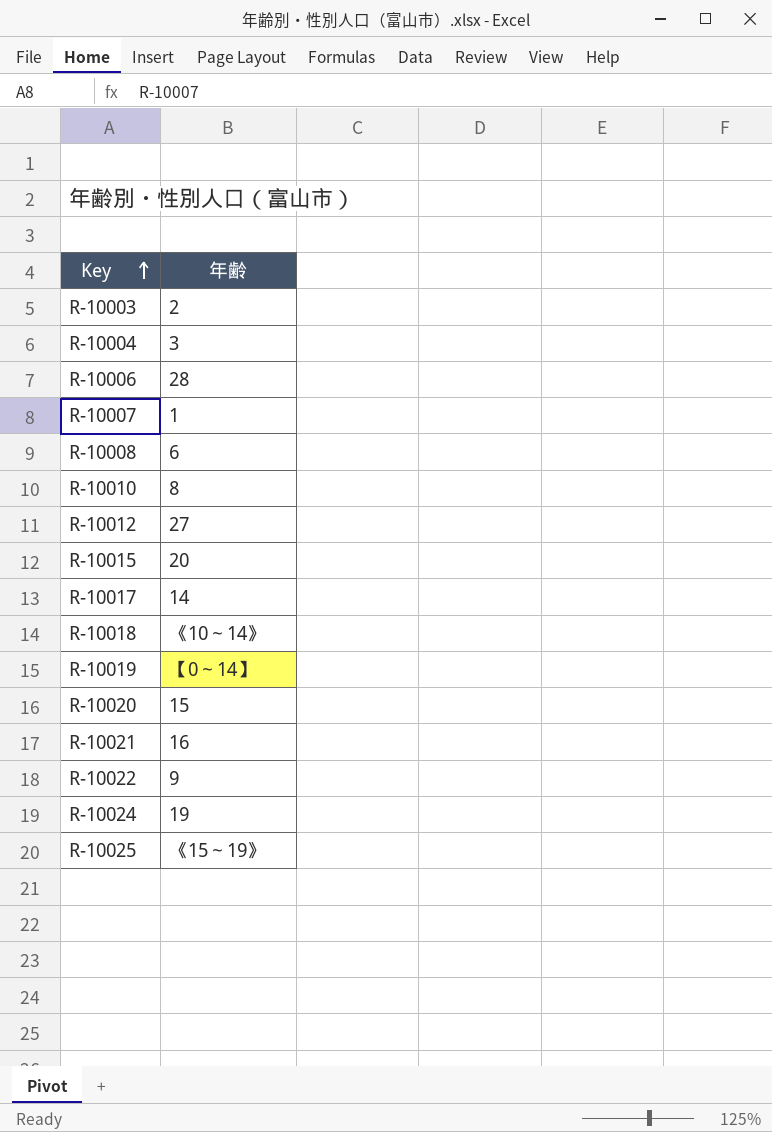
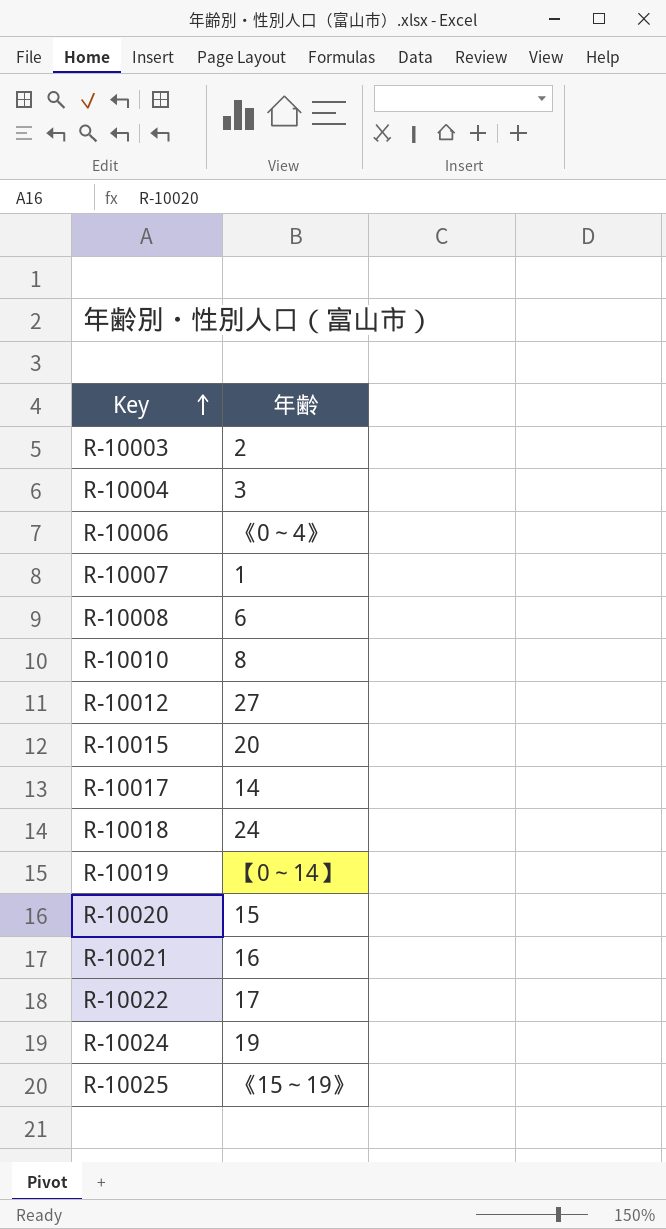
R-10006 | 年齢: 28 -> 《0～4》
R-10018 | 年齢: 《10～14》 -> 24
R-10022 | 年齢: 9 -> 17

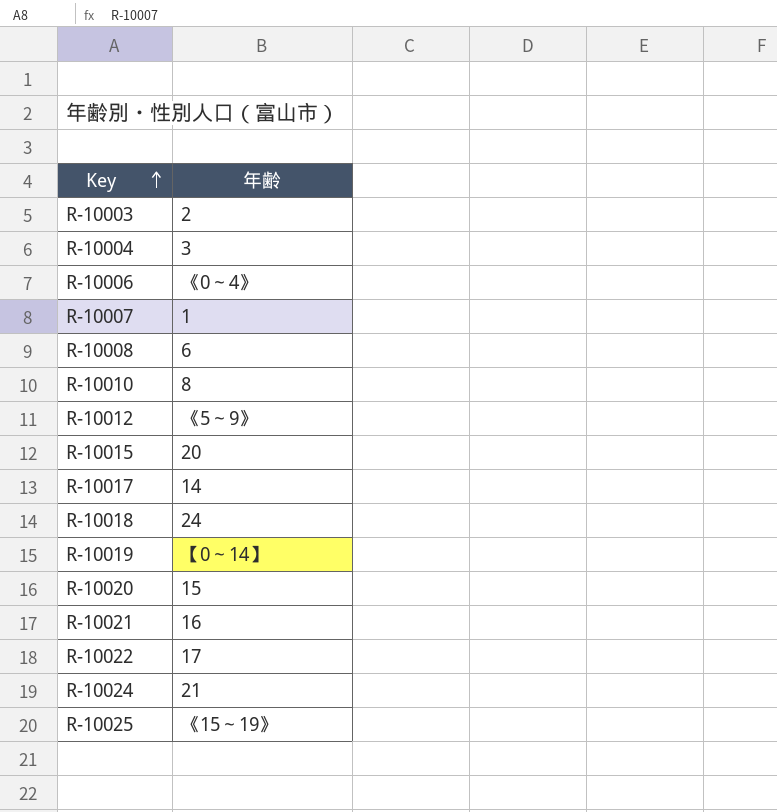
R-10012 | 年齢: 27 -> 《5～9》
R-10024 | 年齢: 19 -> 21

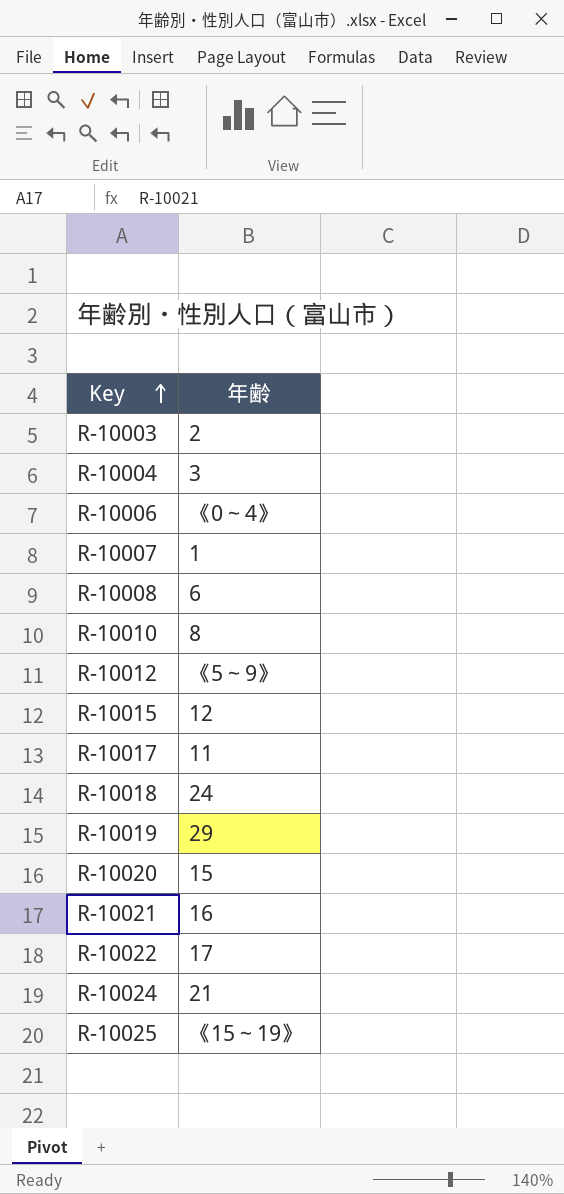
R-10015 | 年齢: 20 -> 12
R-10017 | 年齢: 14 -> 11
R-10019 | 年齢: 【0～14】 -> 29

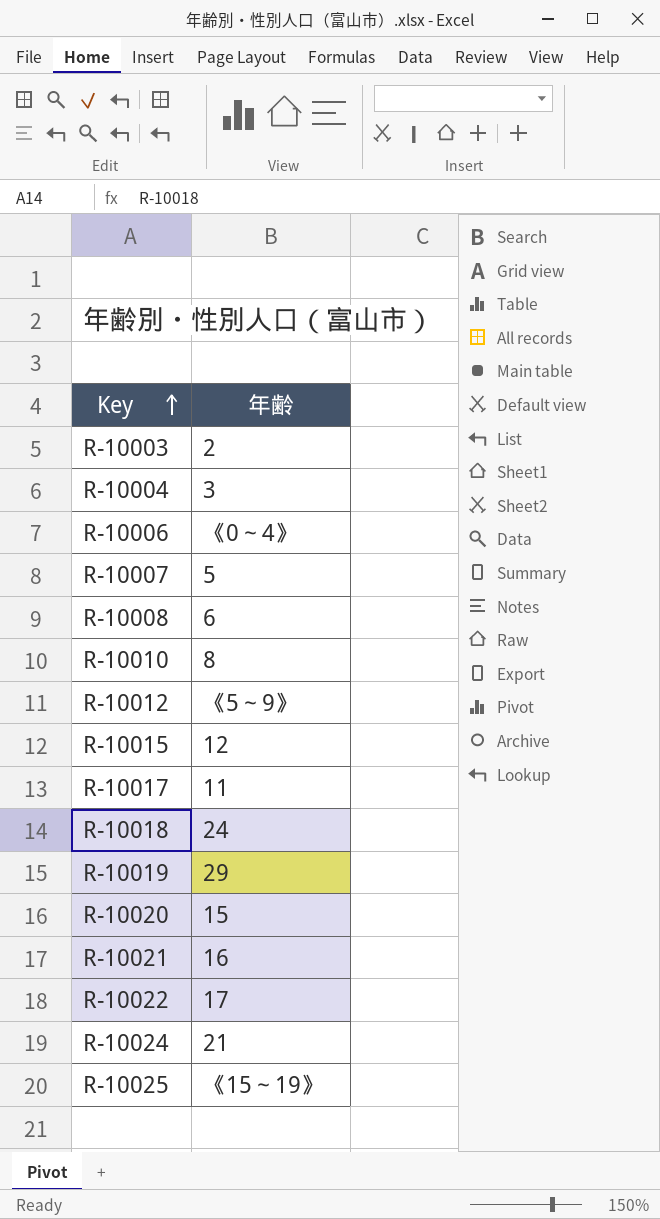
R-10007 | 年齢: 1 -> 5

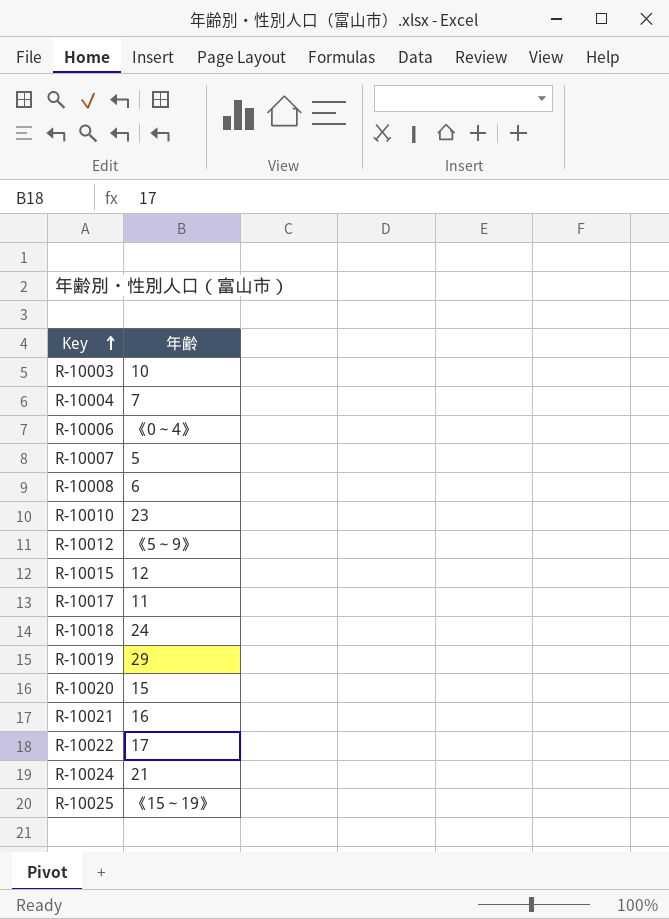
R-10003 | 年齢: 2 -> 10
R-10004 | 年齢: 3 -> 7
R-10010 | 年齢: 8 -> 23

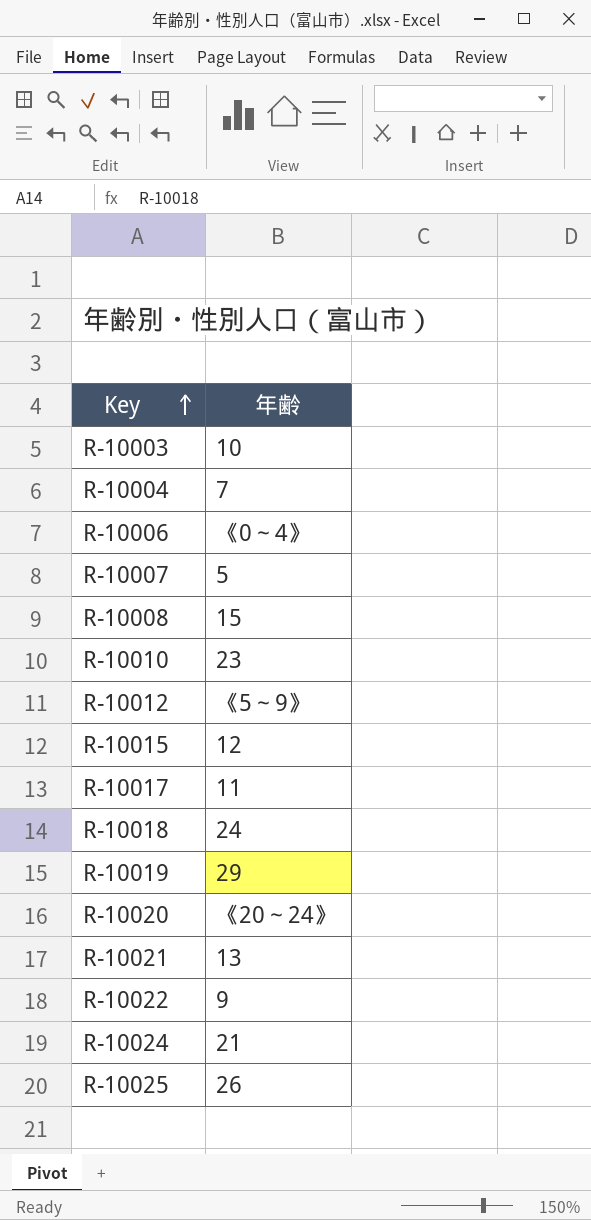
R-10008 | 年齢: 6 -> 15
R-10020 | 年齢: 15 -> 《20～24》
R-10021 | 年齢: 16 -> 13
R-10022 | 年齢: 17 -> 9
R-10025 | 年齢: 《15～19》 -> 26

